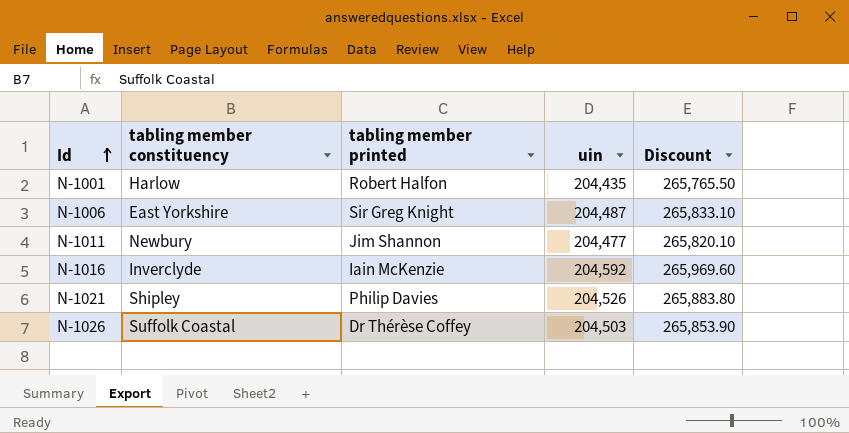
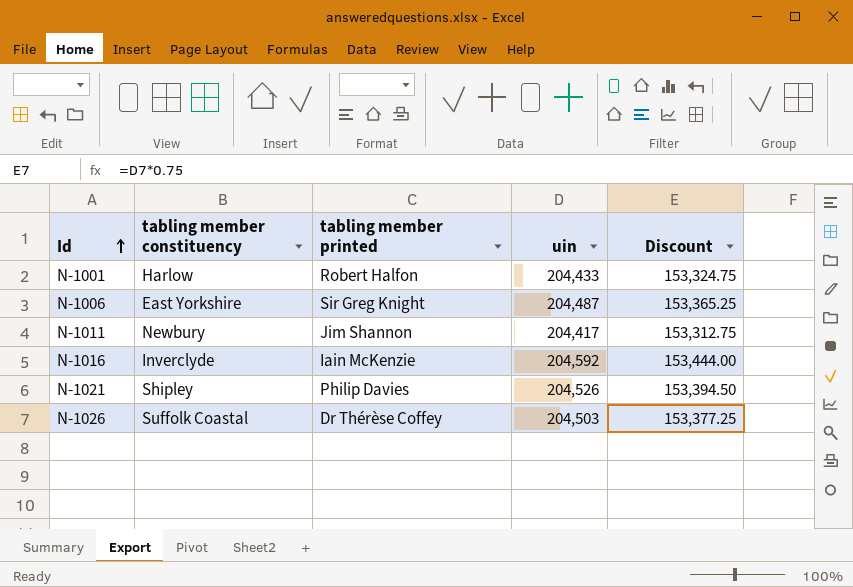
column Discount | formula: [uin] * 1.3 -> [uin] * 0.75
N-1001 | uin: 204,435 -> 204,433
N-1011 | uin: 204,477 -> 204,417

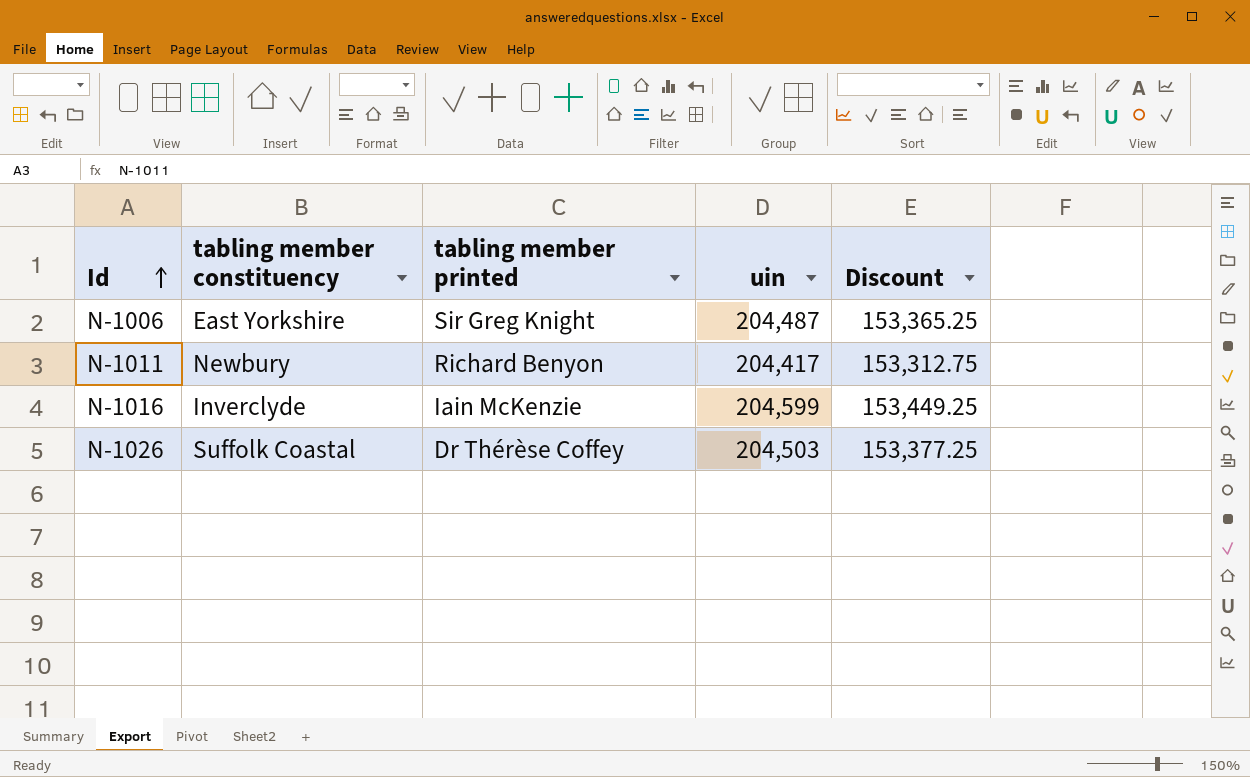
row N-1001: Harlow | Robert Halfon | 204,433 | 153,324.75 -> none
row N-1021: Shipley | Philip Davies | 204,526 | 153,394.50 -> none
N-1011 | tabling member printed: Jim Shannon -> Richard Benyon
N-1016 | uin: 204,592 -> 204,599
N-1016 | Discount: 153,444.00 -> 153,449.25

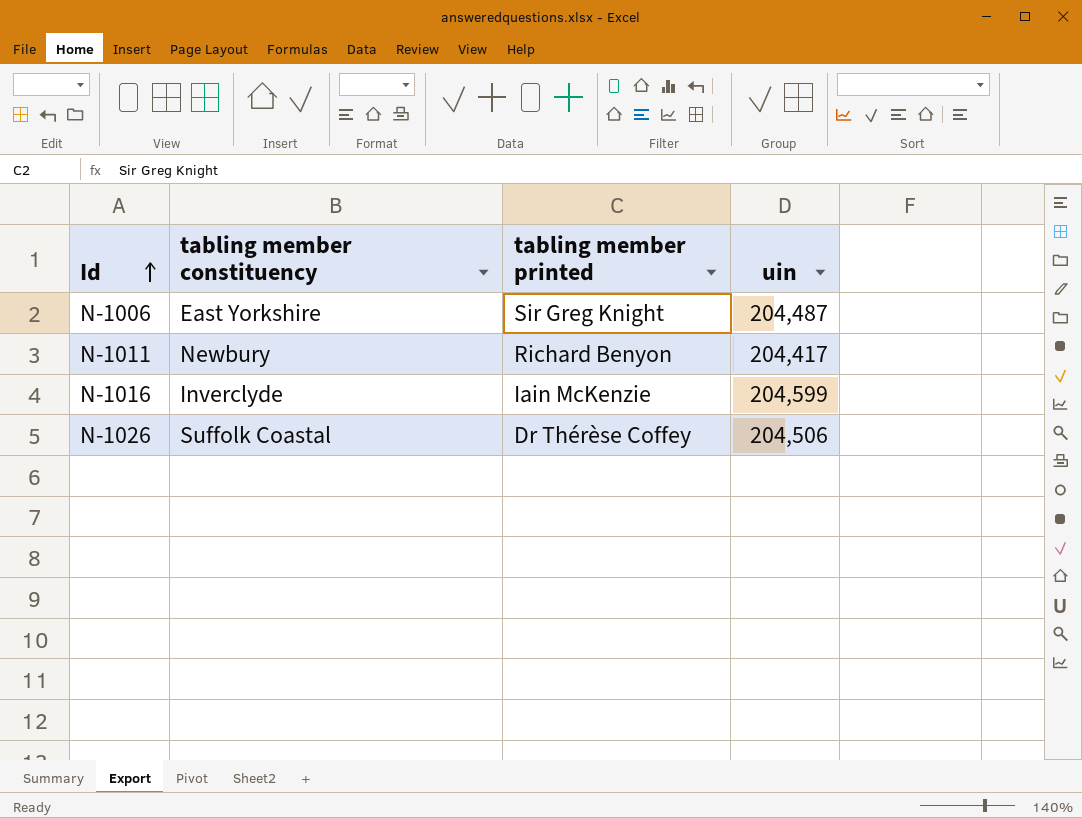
column Discount | formula: [uin] * 0.75 -> none
N-1026 | uin: 204,503 -> 204,506

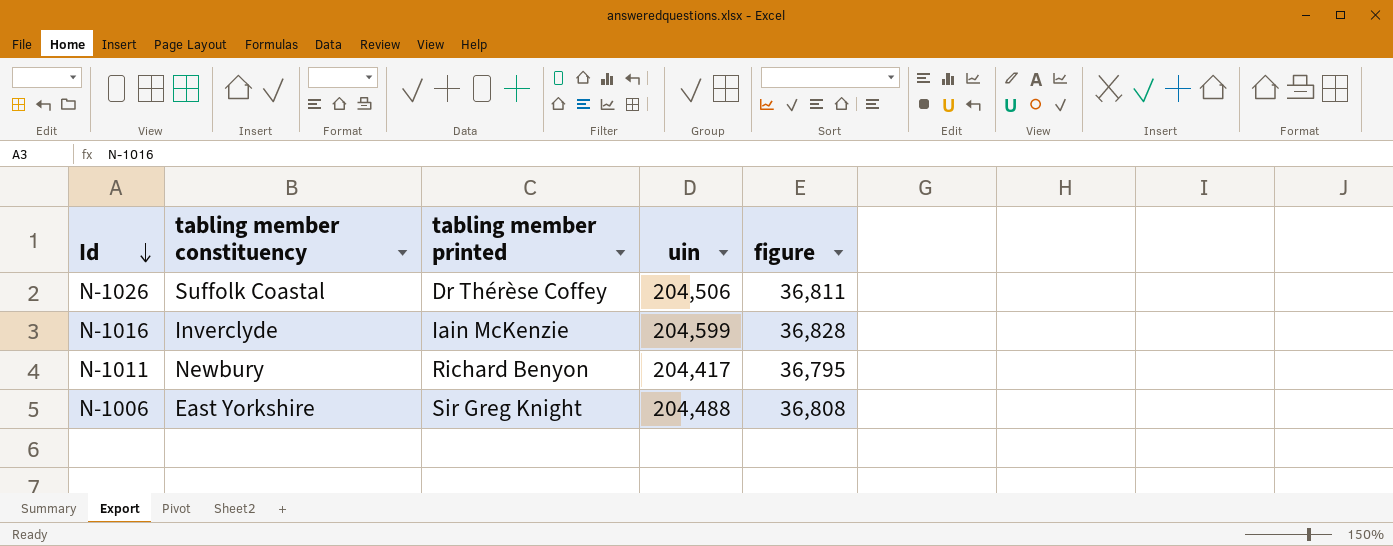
row order: Id ascending -> Id descending
column figure | formula: none -> [uin] * 0.18
N-1006 | uin: 204,487 -> 204,488

